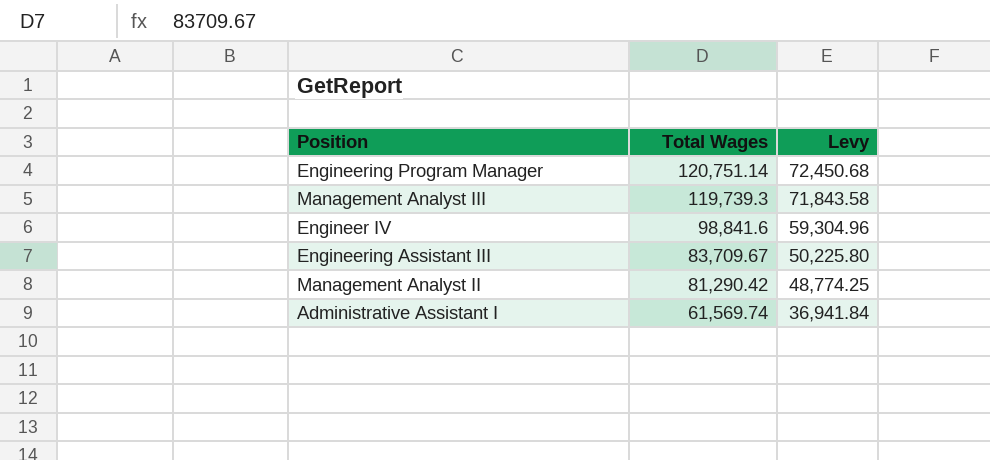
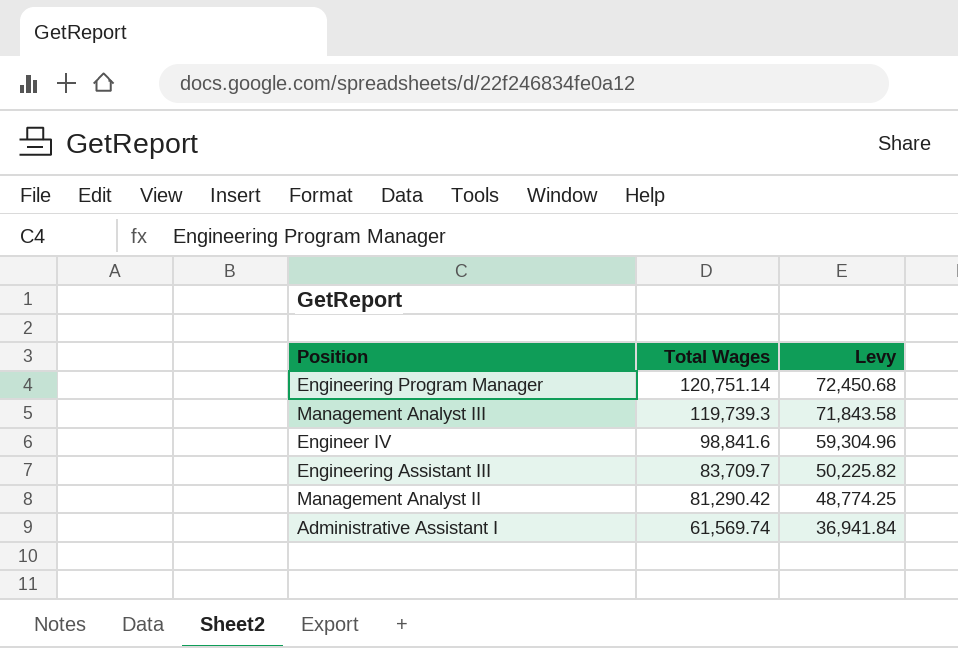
Engineering Assistant III | Total Wages: 83,709.67 -> 83,709.7
Engineering Assistant III | Levy: 50,225.80 -> 50,225.82

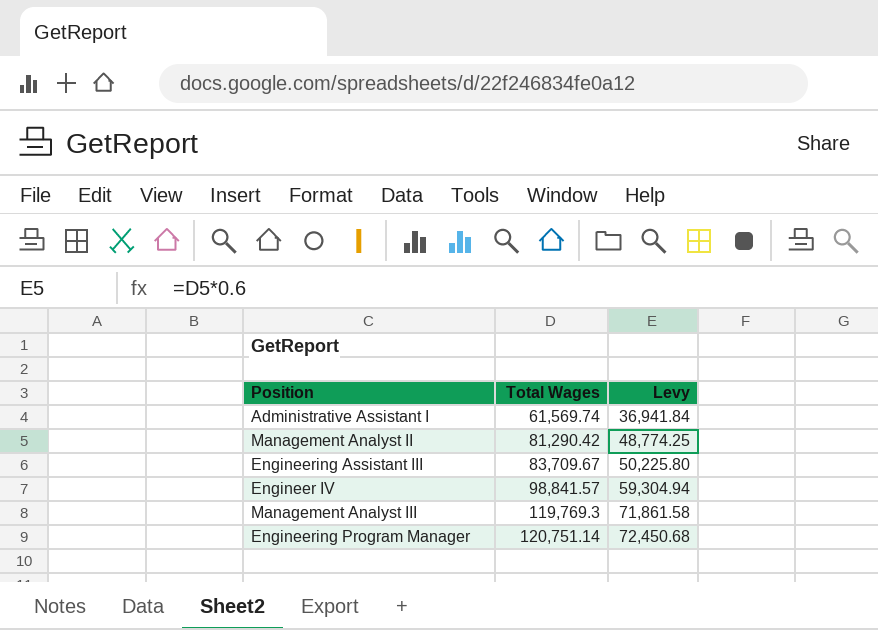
row order: Total Wages descending -> Total Wages ascending
Engineering Assistant III | Total Wages: 83,709.7 -> 83,709.67
Engineering Assistant III | Levy: 50,225.82 -> 50,225.80
Engineer IV | Total Wages: 98,841.6 -> 98,841.57
Engineer IV | Levy: 59,304.96 -> 59,304.94
Management Analyst III | Total Wages: 119,739.3 -> 119,769.3
Management Analyst III | Levy: 71,843.58 -> 71,861.58

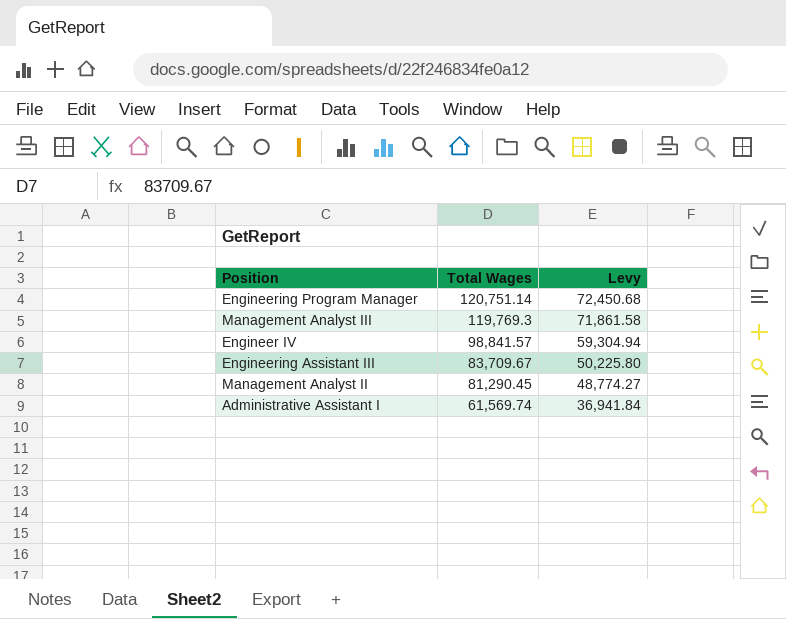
row order: Total Wages ascending -> Total Wages descending
Management Analyst II | Total Wages: 81,290.42 -> 81,290.45
Management Analyst II | Levy: 48,774.25 -> 48,774.27

